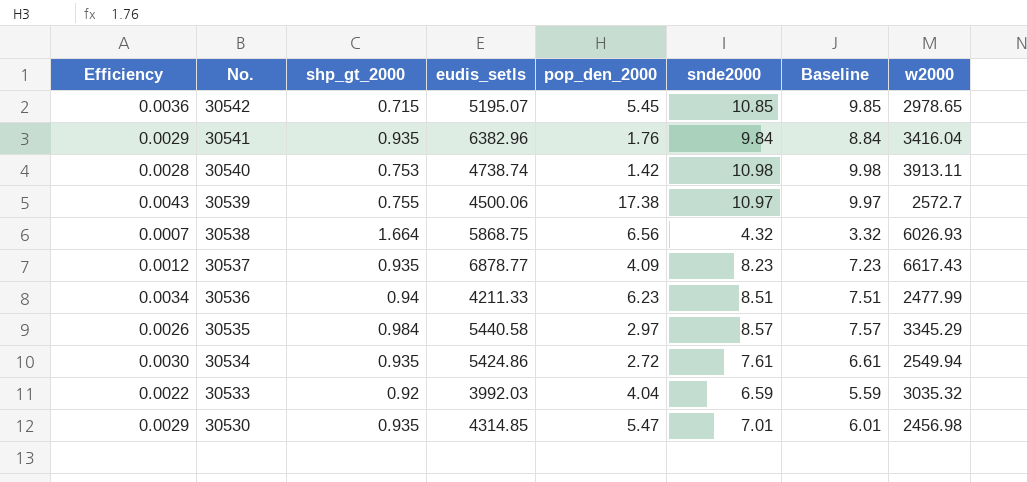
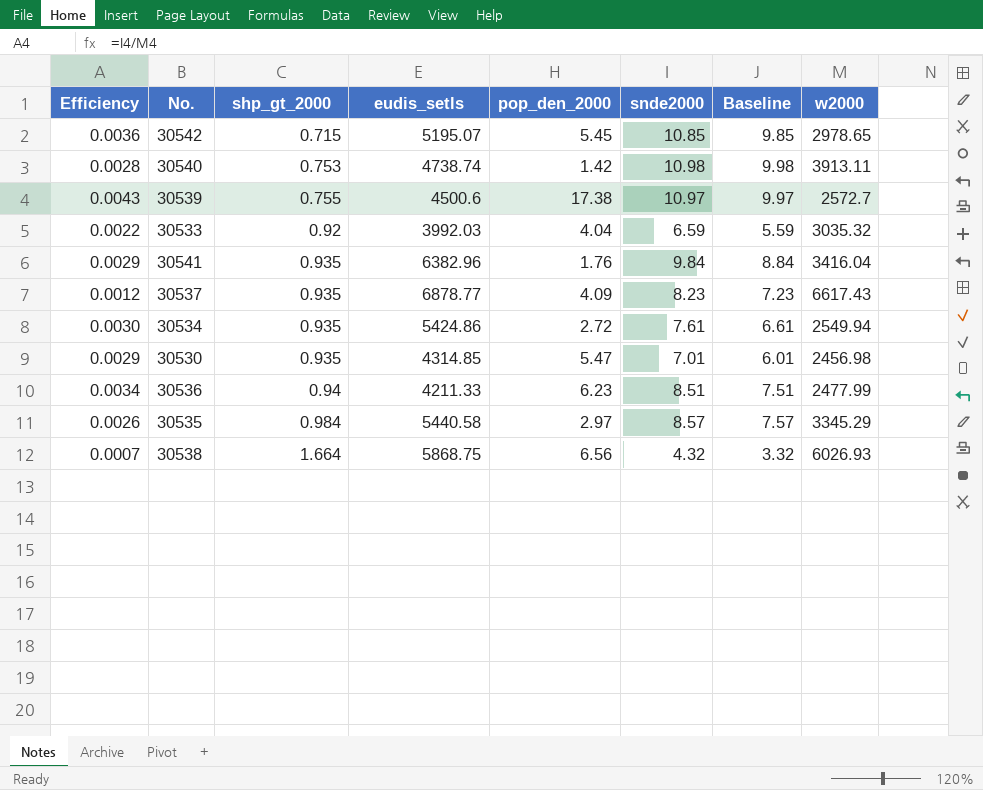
row order: No. descending -> shp_gt_2000 ascending
30539 | eudis_setls: 4500.06 -> 4500.6

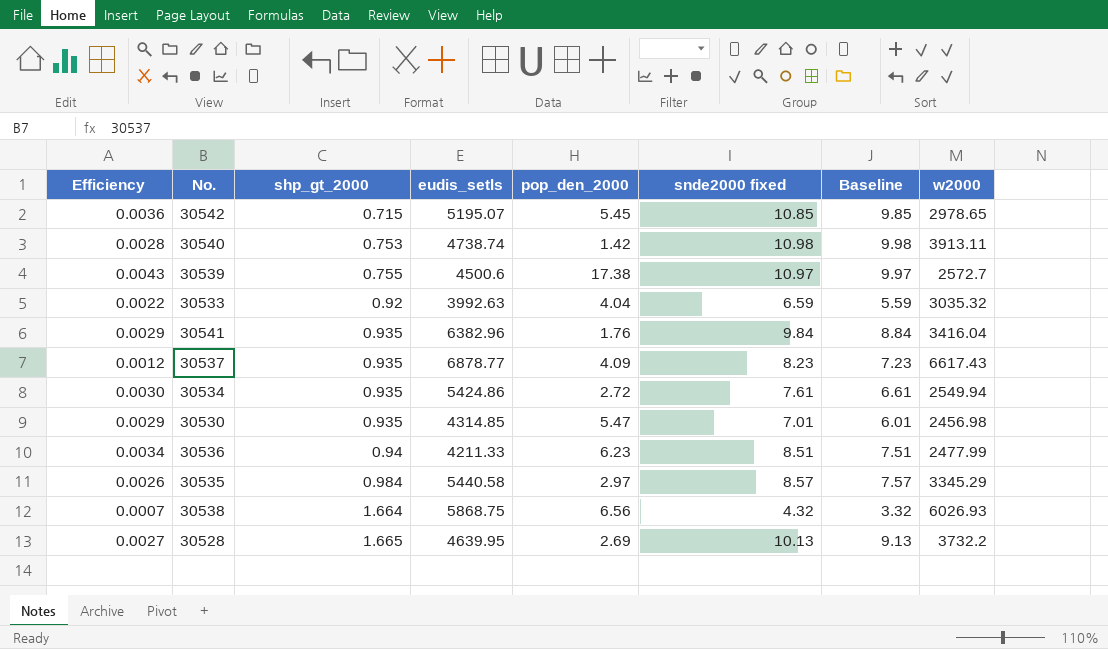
column name: snde2000 -> snde2000 fixed
30533 | eudis_setls: 3992.03 -> 3992.63
row 30528: none -> 0.0027 | 1.665 | 4639.95 | 2.69 | 10.13 | 9.13 | 3732.2

